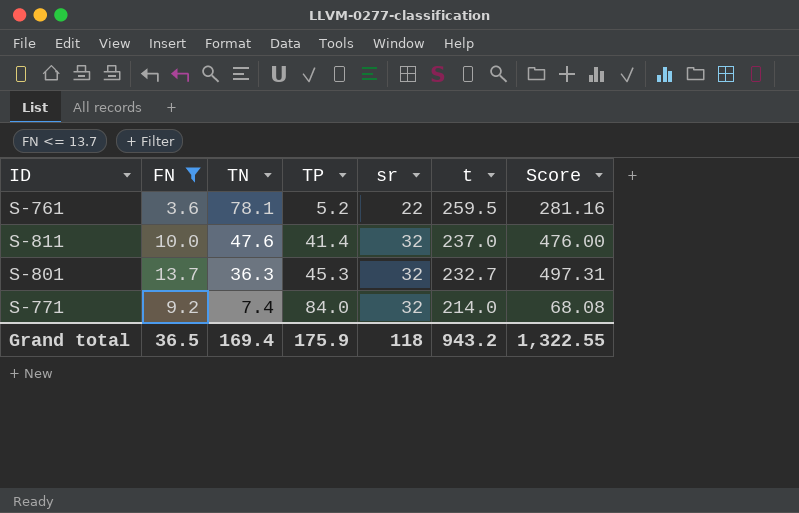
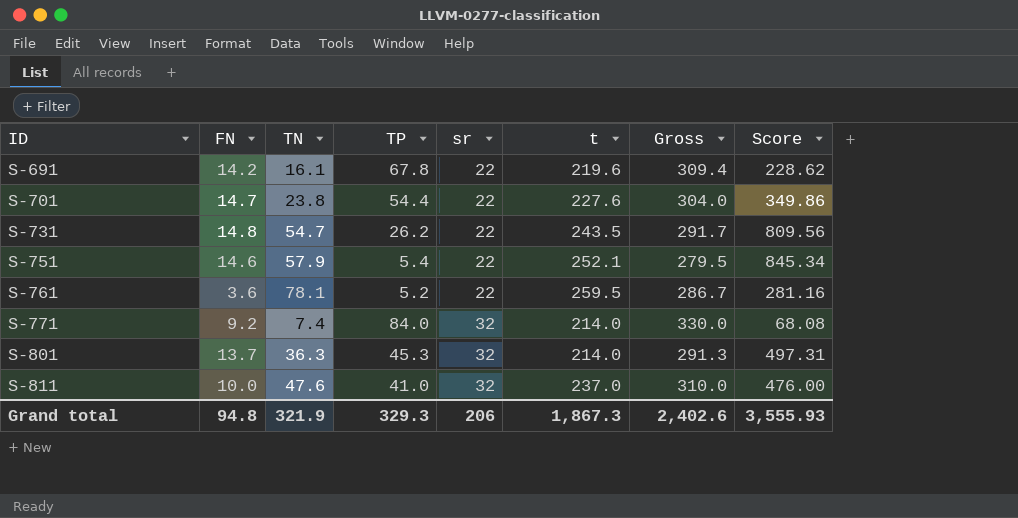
filter: FN <= 13.7 -> none
row order: TN descending -> ID ascending
column Gross | formula: none -> [TP] + [sr] + [t]
S-801 | t: 232.7 -> 214.0
S-811 | TP: 41.4 -> 41.0
Grand total | FN: 36.5 -> 94.8
Grand total | TN: 169.4 -> 321.9
Grand total | TP: 175.9 -> 329.3
Grand total | sr: 118 -> 206
Grand total | t: 943.2 -> 1,867.3
Grand total | Score: 1,322.55 -> 3,555.93

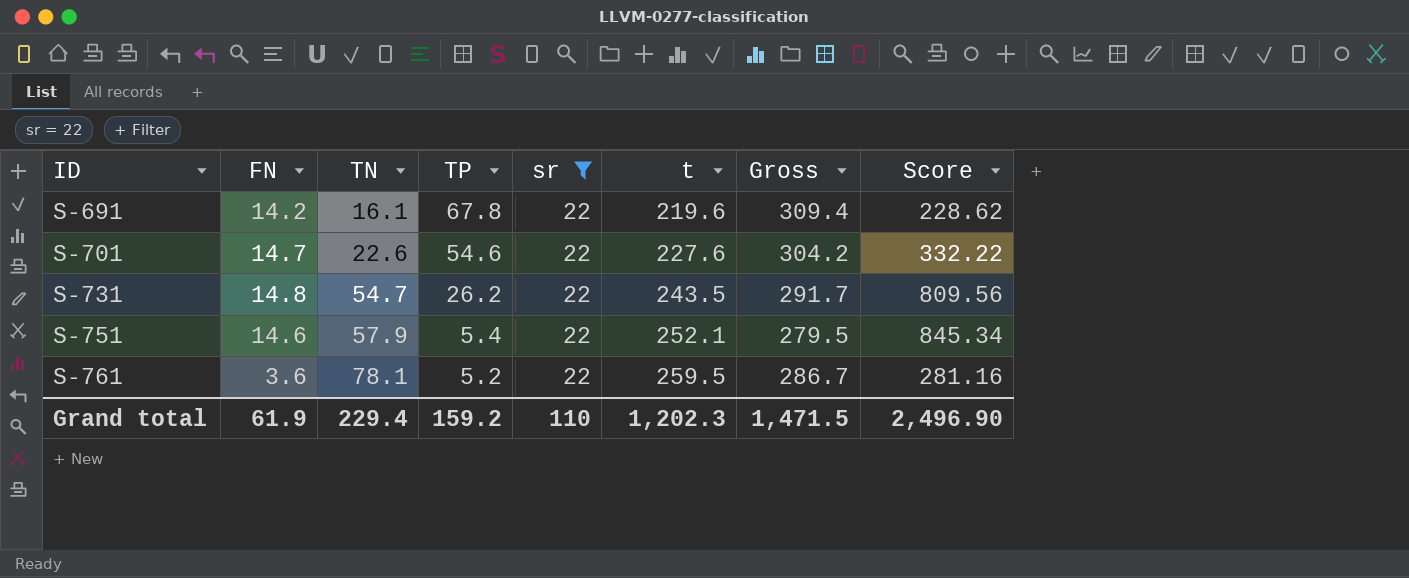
filter: none -> sr = 22
S-701 | TN: 23.8 -> 22.6
S-701 | TP: 54.4 -> 54.6
S-701 | Gross: 304.0 -> 304.2
S-701 | Score: 349.86 -> 332.22
Grand total | FN: 94.8 -> 61.9
Grand total | TN: 321.9 -> 229.4
Grand total | TP: 329.3 -> 159.2
Grand total | sr: 206 -> 110
Grand total | t: 1,867.3 -> 1,202.3
Grand total | Gross: 2,402.6 -> 1,471.5
Grand total | Score: 3,555.93 -> 2,496.90

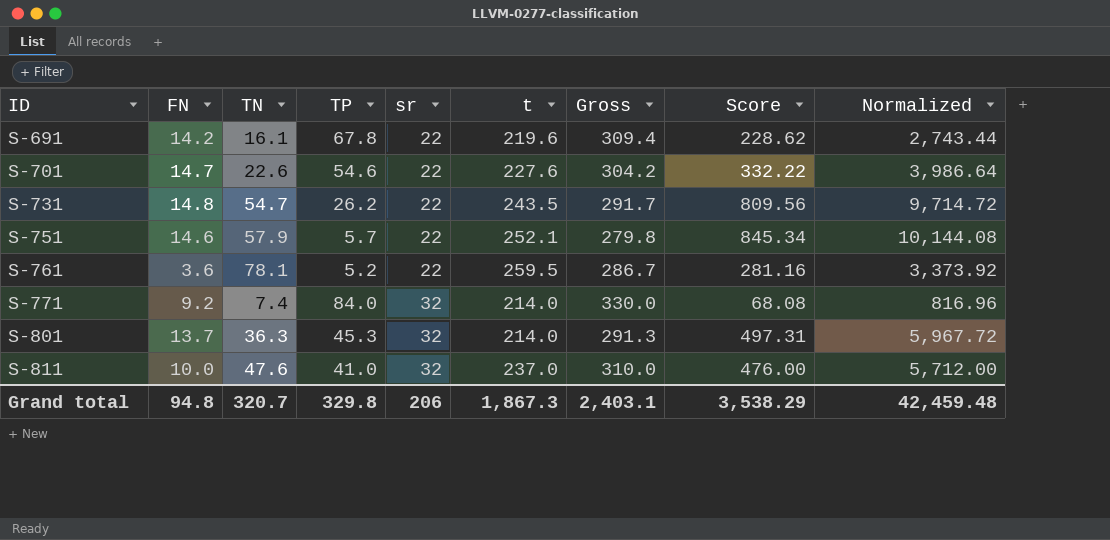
filter: sr = 22 -> none
column Normalized | formula: none -> [Score] * 12
S-751 | TP: 5.4 -> 5.7
S-751 | Gross: 279.5 -> 279.8
Grand total | FN: 61.9 -> 94.8
Grand total | TN: 229.4 -> 320.7
Grand total | TP: 159.2 -> 329.8
Grand total | sr: 110 -> 206
Grand total | t: 1,202.3 -> 1,867.3
Grand total | Gross: 1,471.5 -> 2,403.1
Grand total | Score: 2,496.90 -> 3,538.29

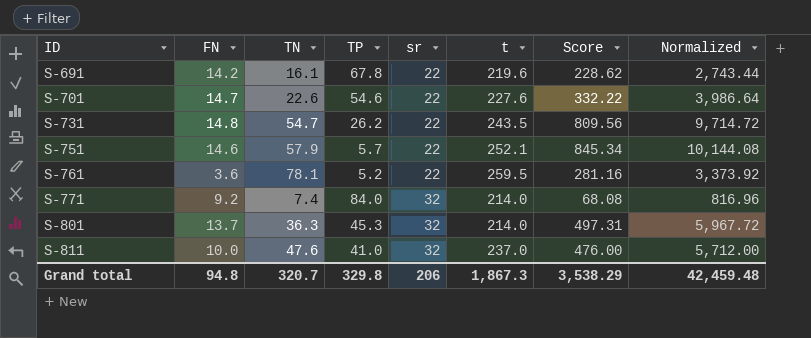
column Gross | formula: [TP] + [sr] + [t] -> none

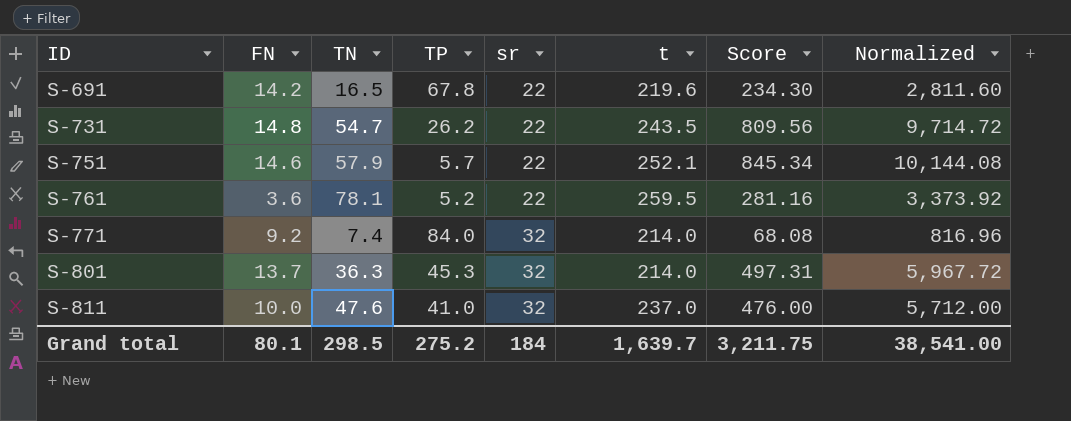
row S-701: 14.7 | 22.6 | 54.6 | 22 | 227.6 | 332.22 | 3,986.64 -> none
S-691 | TN: 16.1 -> 16.5
S-691 | Score: 228.62 -> 234.30
S-691 | Normalized: 2,743.44 -> 2,811.60
Grand total | FN: 94.8 -> 80.1
Grand total | TN: 320.7 -> 298.5
Grand total | TP: 329.8 -> 275.2
Grand total | sr: 206 -> 184
Grand total | t: 1,867.3 -> 1,639.7
Grand total | Score: 3,538.29 -> 3,211.75
Grand total | Normalized: 42,459.48 -> 38,541.00

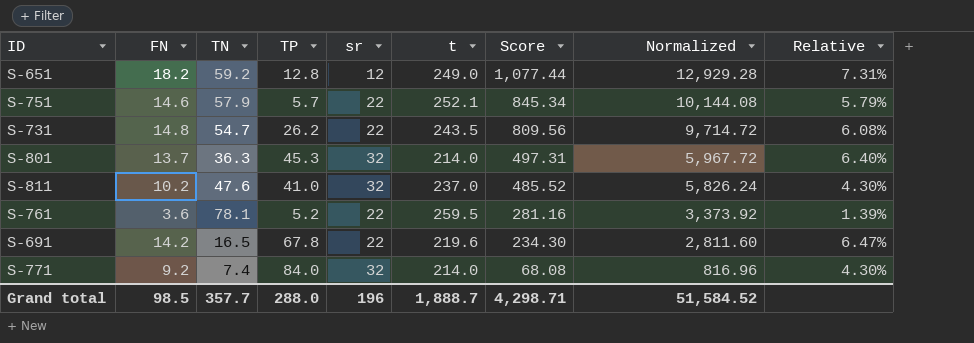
row order: ID ascending -> Score descending
column Relative | formula: none -> [FN] / [t]
row S-651: none -> 18.2 | 59.2 | 12.8 | 12 | 249.0 | 1,077.44 | 12,929.28 | 7.31%
S-811 | FN: 10.0 -> 10.2
S-811 | Score: 476.00 -> 485.52
S-811 | Normalized: 5,712.00 -> 5,826.24
Grand total | FN: 80.1 -> 98.5
Grand total | TN: 298.5 -> 357.7
Grand total | TP: 275.2 -> 288.0
Grand total | sr: 184 -> 196
Grand total | t: 1,639.7 -> 1,888.7
Grand total | Score: 3,211.75 -> 4,298.71
Grand total | Normalized: 38,541.00 -> 51,584.52

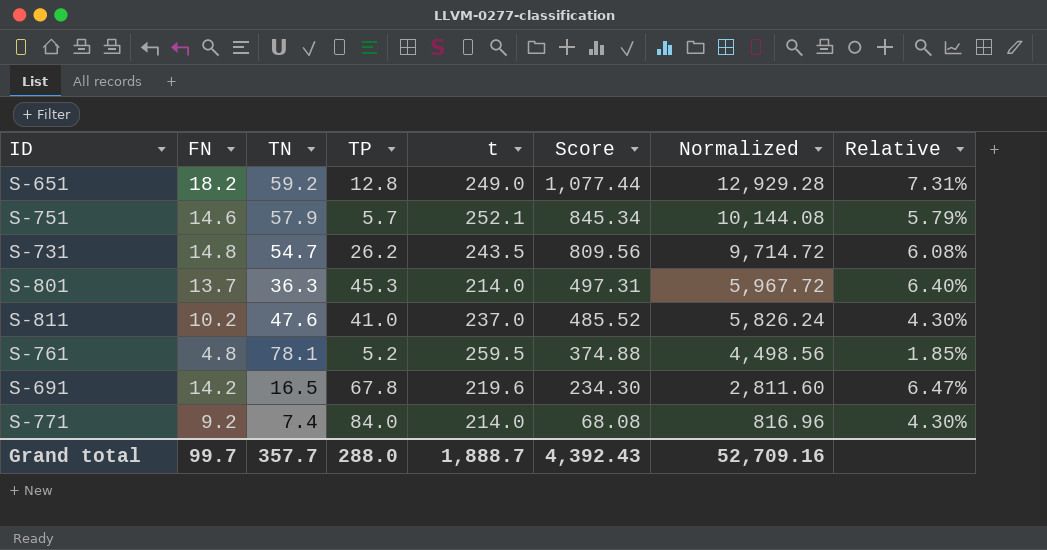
column sr | position: 5 -> none
S-761 | FN: 3.6 -> 4.8
S-761 | Score: 281.16 -> 374.88
S-761 | Normalized: 3,373.92 -> 4,498.56
S-761 | Relative: 1.39% -> 1.85%
Grand total | FN: 98.5 -> 99.7
Grand total | Score: 4,298.71 -> 4,392.43
Grand total | Normalized: 51,584.52 -> 52,709.16

